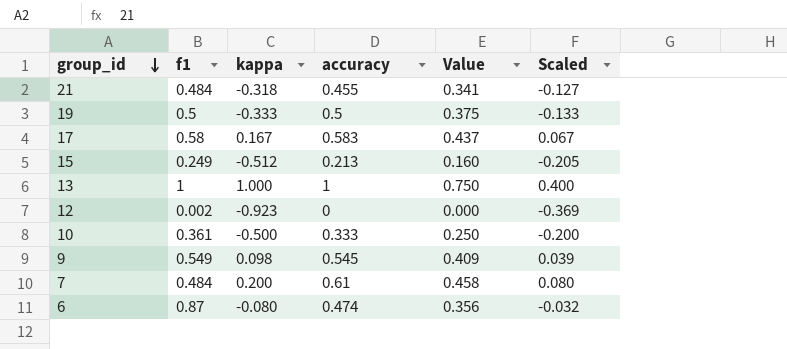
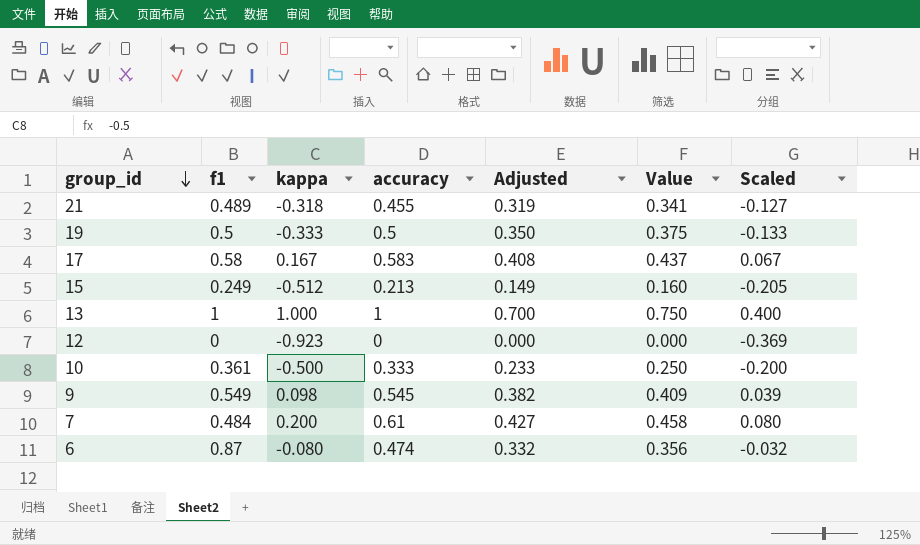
column Adjusted | formula: none -> [accuracy] * 0.7
21 | f1: 0.484 -> 0.489
12 | f1: 0.002 -> 0

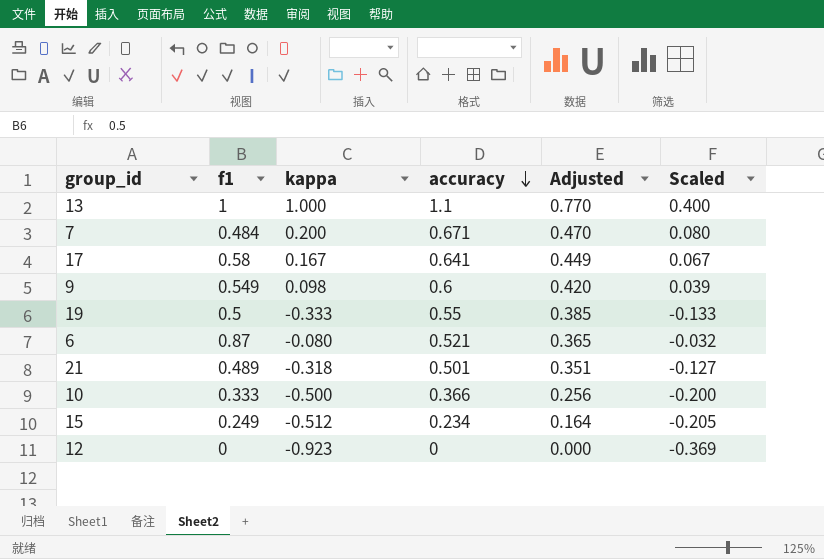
row order: group_id descending -> accuracy descending
column Value | formula: [accuracy] * 0.75 -> none
13 | accuracy: 1 -> 1.1
13 | Adjusted: 0.700 -> 0.770
7 | accuracy: 0.61 -> 0.671
7 | Adjusted: 0.427 -> 0.470
17 | accuracy: 0.583 -> 0.641
17 | Adjusted: 0.408 -> 0.449
9 | accuracy: 0.545 -> 0.6
9 | Adjusted: 0.382 -> 0.420
19 | accuracy: 0.5 -> 0.55
19 | Adjusted: 0.350 -> 0.385
6 | accuracy: 0.474 -> 0.521
6 | Adjusted: 0.332 -> 0.365
21 | accuracy: 0.455 -> 0.501
21 | Adjusted: 0.319 -> 0.351
10 | f1: 0.361 -> 0.333
10 | accuracy: 0.333 -> 0.366
10 | Adjusted: 0.233 -> 0.256
15 | accuracy: 0.213 -> 0.234
15 | Adjusted: 0.149 -> 0.164

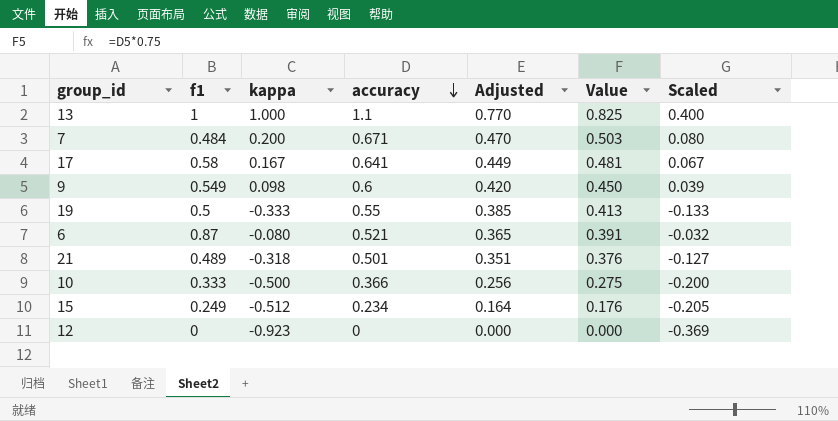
column Value | formula: none -> [accuracy] * 0.75

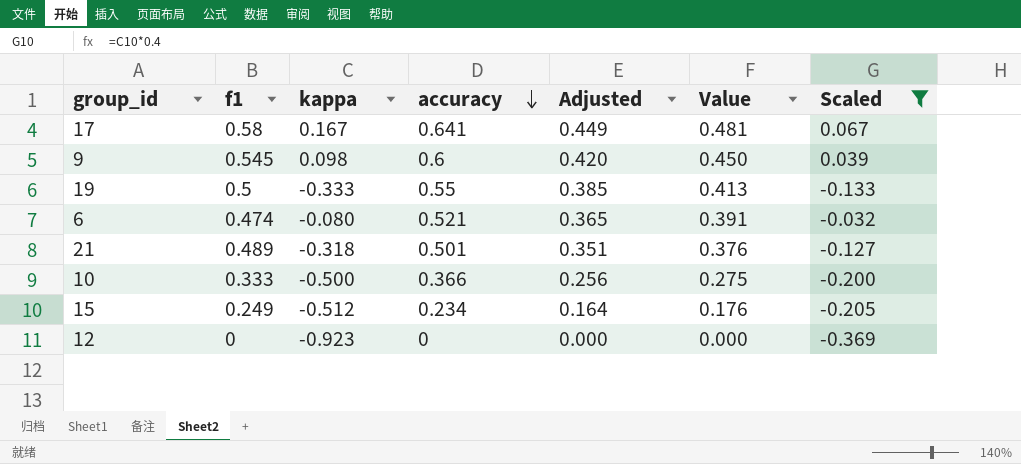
filter: none -> Scaled <= 0.067
9 | f1: 0.549 -> 0.545
6 | f1: 0.87 -> 0.474

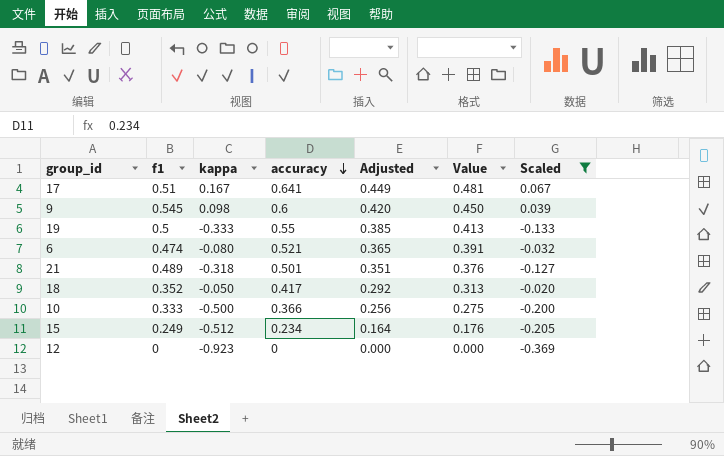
17 | f1: 0.58 -> 0.51
row 18: none -> 0.352 | -0.050 | 0.417 | 0.292 | 0.313 | -0.020

